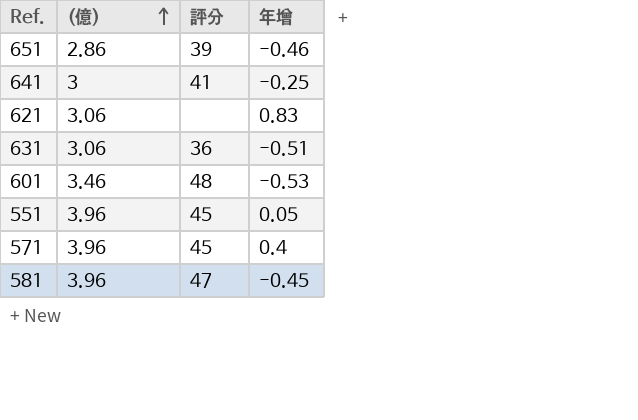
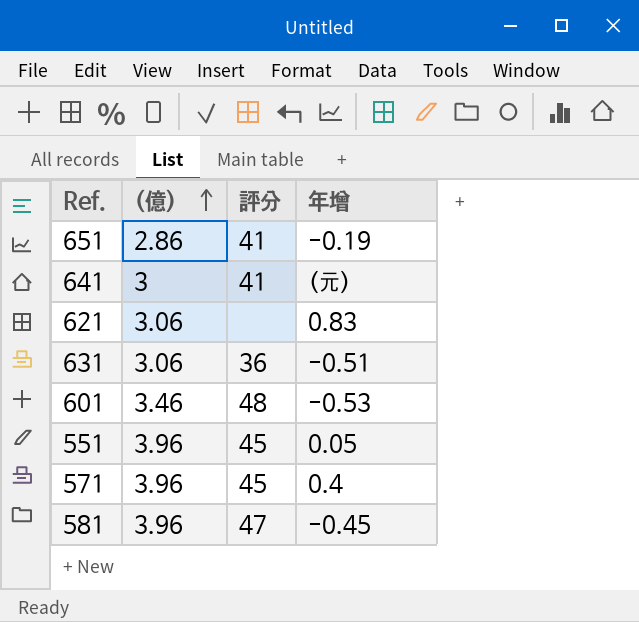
651 | 評分: 39 -> 41
651 | 年增: -0.46 -> -0.19
641 | 年增: -0.25 -> (元)

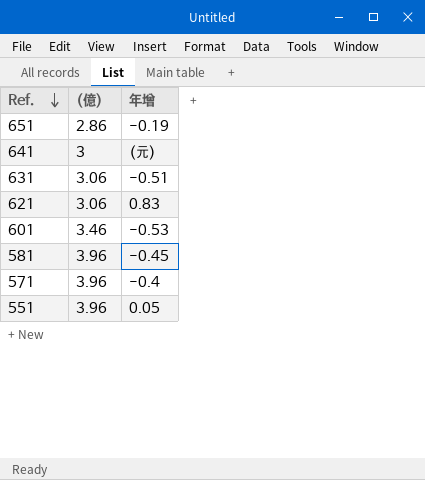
row order: (億) ascending -> Ref. descending
column 評分 | position: 3 -> none
571 | 年增: 0.4 -> -0.4

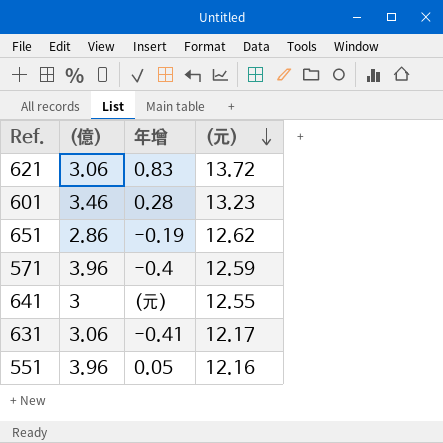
row order: Ref. descending -> (元) descending
column (元) | position: none -> 4
row 581: 3.96 | -0.45 -> none
601 | 年增: -0.53 -> 0.28
631 | 年增: -0.51 -> -0.41

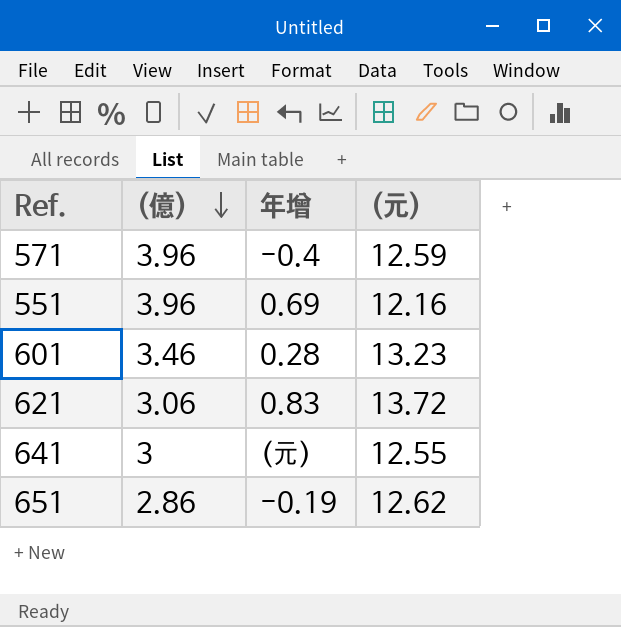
row order: (元) descending -> (億) descending
row 631: 3.06 | -0.41 | 12.17 -> none
551 | 年增: 0.05 -> 0.69

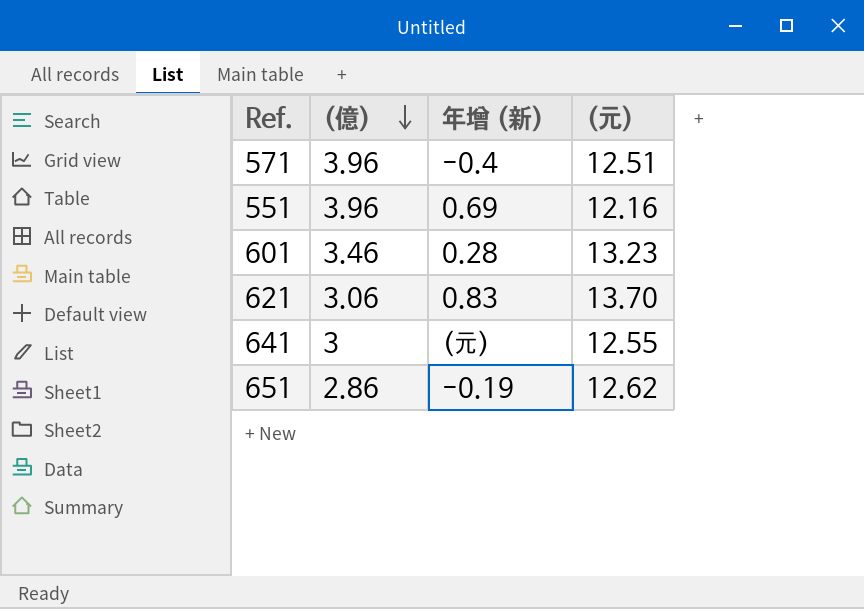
column name: 年增 -> 年增 (新)
571 | (元): 12.59 -> 12.51
621 | (元): 13.72 -> 13.70

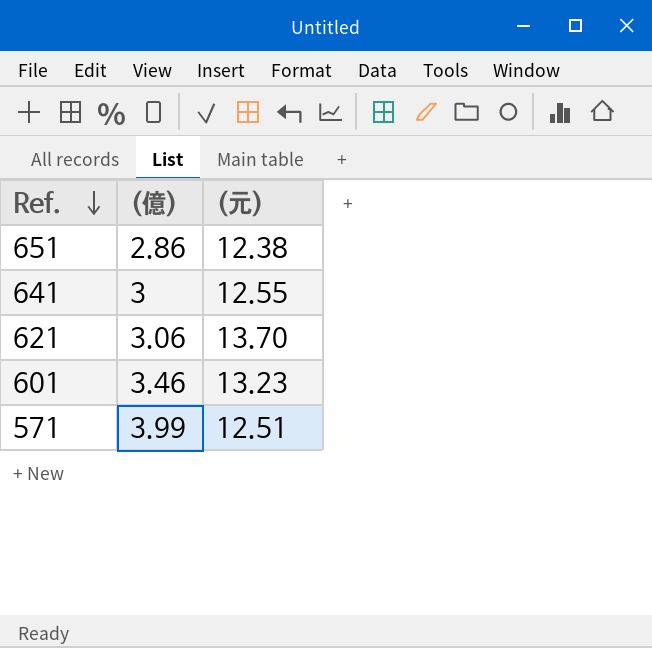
row order: (億) descending -> Ref. descending
column 年增 (新) | position: 3 -> none
row 551: 3.96 | 0.69 | 12.16 -> none
651 | (元): 12.62 -> 12.38
571 | (億): 3.96 -> 3.99

